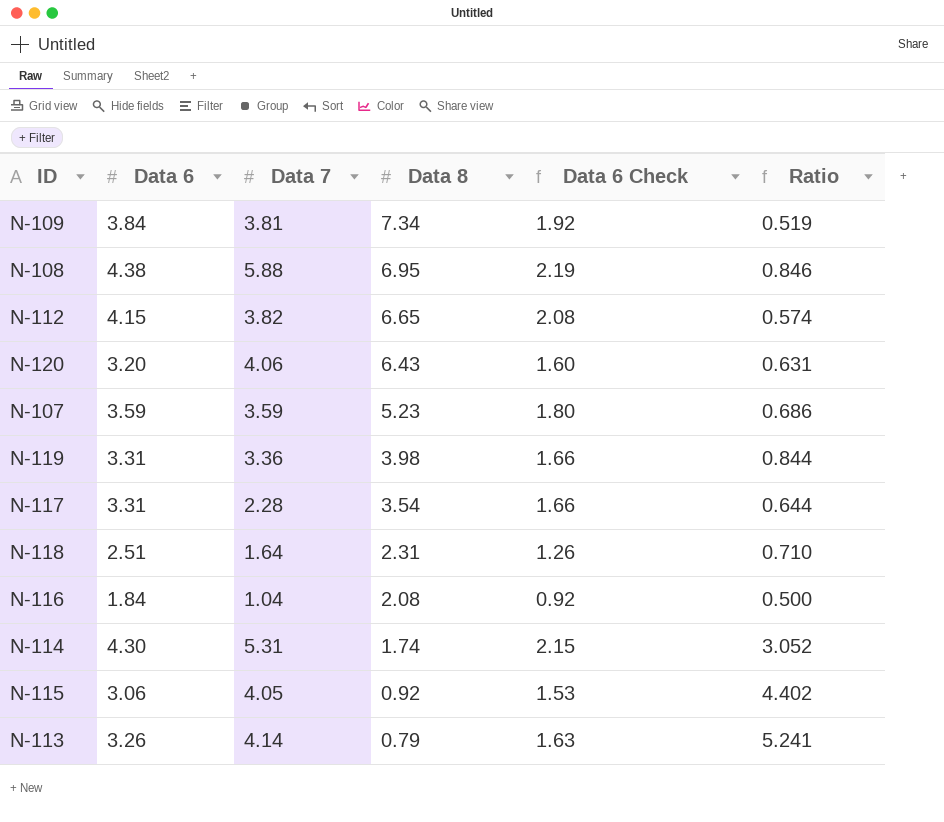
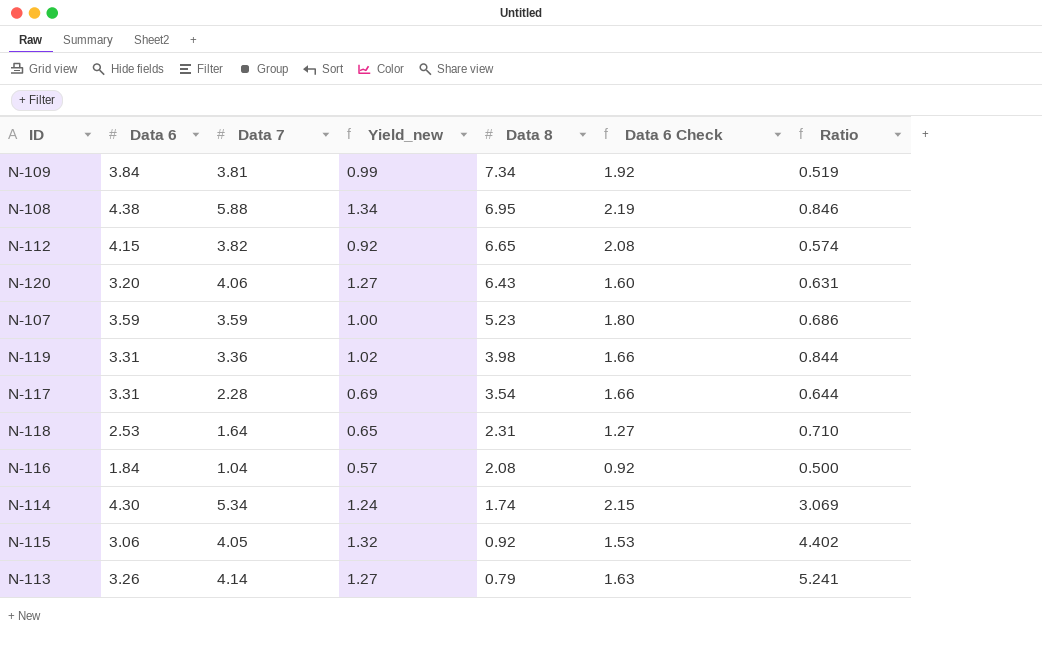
column Yield_new | formula: none -> [Data 7] / [Data 6]
N-118 | Data 6: 2.51 -> 2.53
N-118 | Data 6 Check: 1.26 -> 1.27
N-114 | Data 7: 5.31 -> 5.34
N-114 | Ratio: 3.052 -> 3.069

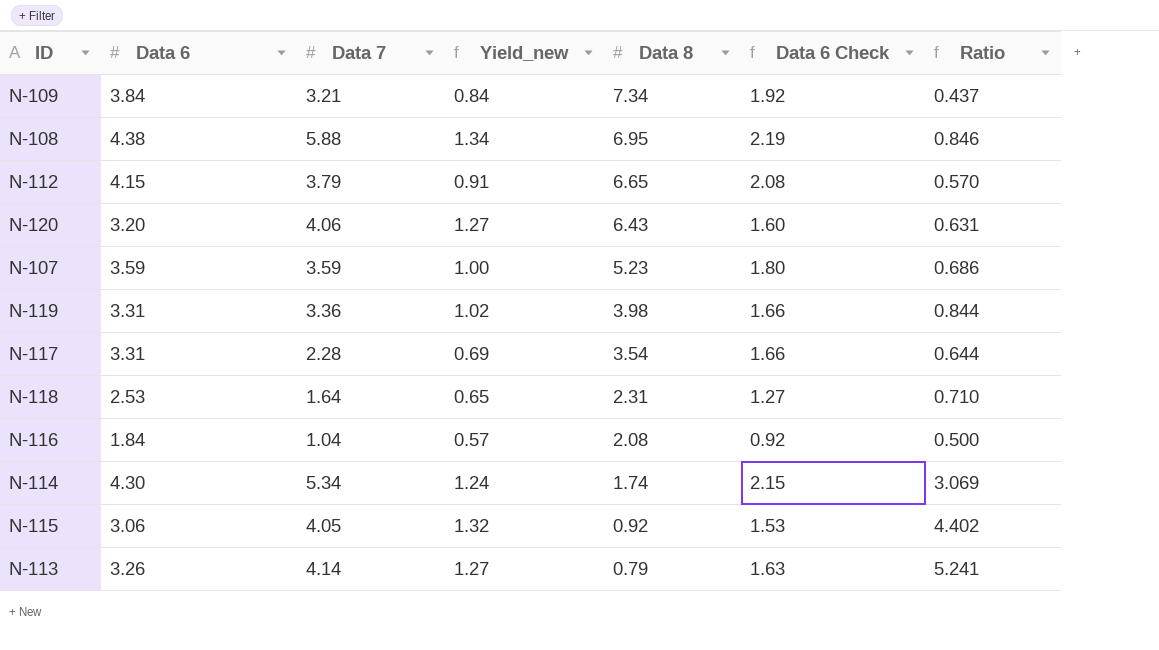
N-109 | Data 7: 3.81 -> 3.21
N-109 | Yield_new: 0.99 -> 0.84
N-109 | Ratio: 0.519 -> 0.437
N-112 | Data 7: 3.82 -> 3.79
N-112 | Yield_new: 0.92 -> 0.91
N-112 | Ratio: 0.574 -> 0.570

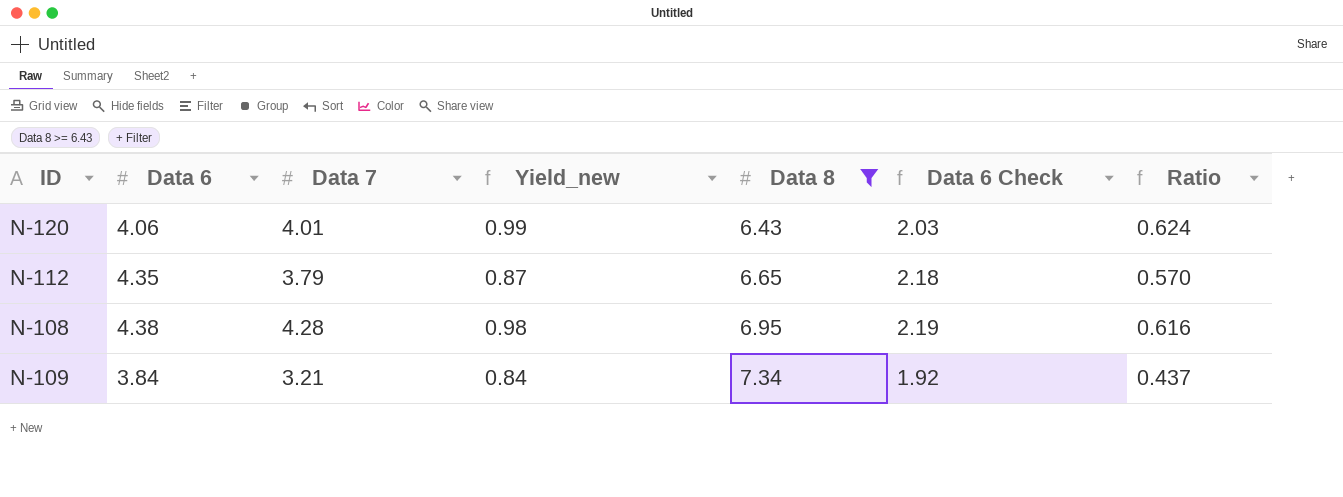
filter: none -> Data 8 >= 6.43
row order: Data 8 descending -> Data 8 ascending
N-120 | Data 6: 3.20 -> 4.06
N-120 | Data 7: 4.06 -> 4.01
N-120 | Yield_new: 1.27 -> 0.99
N-120 | Data 6 Check: 1.60 -> 2.03
N-120 | Ratio: 0.631 -> 0.624
N-112 | Data 6: 4.15 -> 4.35
N-112 | Yield_new: 0.91 -> 0.87
N-112 | Data 6 Check: 2.08 -> 2.18
N-108 | Data 7: 5.88 -> 4.28
N-108 | Yield_new: 1.34 -> 0.98
N-108 | Ratio: 0.846 -> 0.616

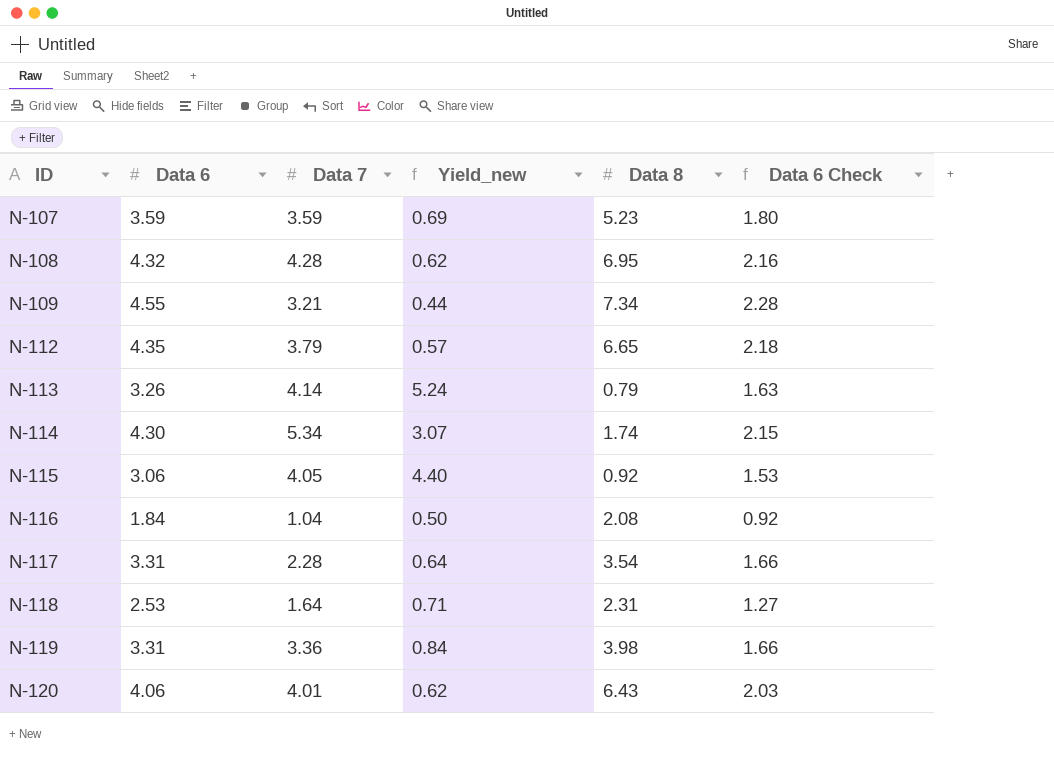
filter: Data 8 >= 6.43 -> none
row order: Data 8 ascending -> ID ascending
column Ratio | formula: [Data 7] / [Data 8] -> none
column Yield_new | formula: [Data 7] / [Data 6] -> [Data 7] / [Data 8]
N-108 | Data 6: 4.38 -> 4.32
N-108 | Data 6 Check: 2.19 -> 2.16
N-109 | Data 6: 3.84 -> 4.55
N-109 | Data 6 Check: 1.92 -> 2.28

